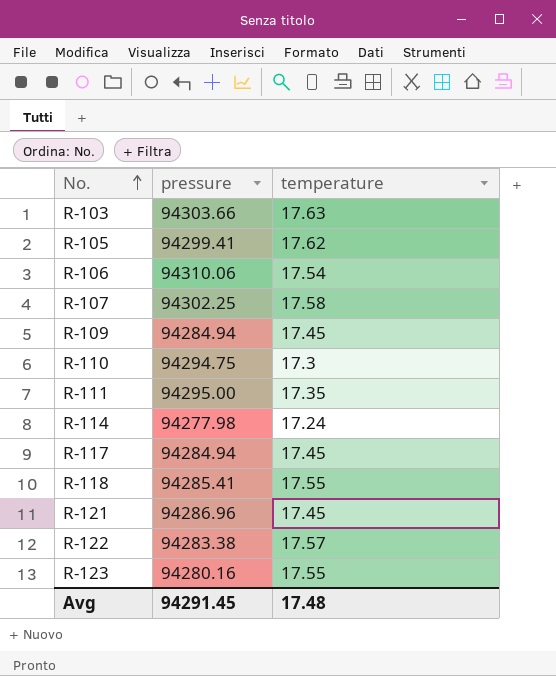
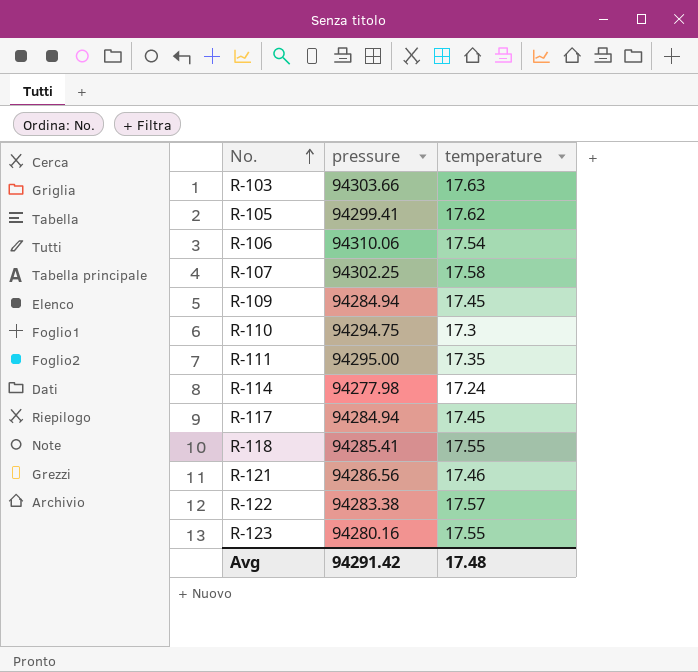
R-121 | pressure: 94286.96 -> 94286.56
R-121 | temperature: 17.45 -> 17.46
Avg | pressure: 94291.45 -> 94291.42

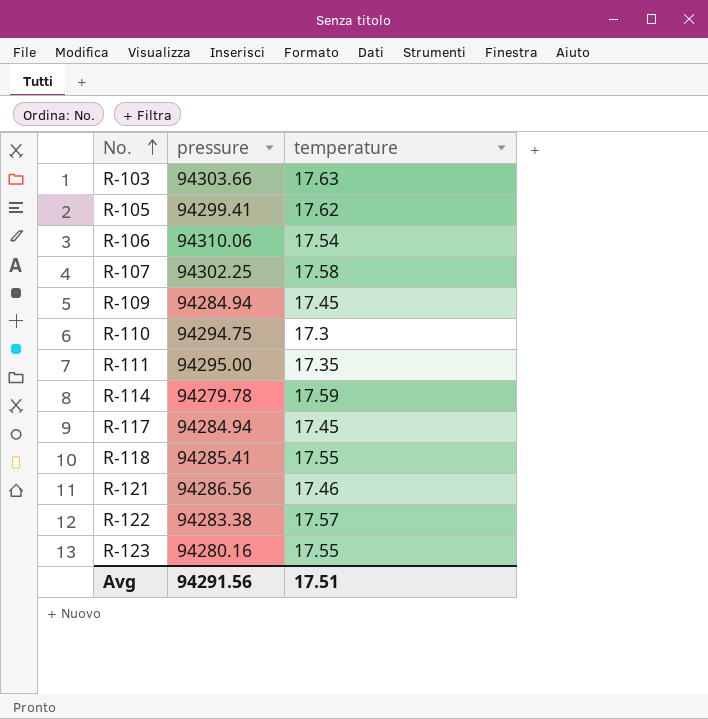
R-114 | pressure: 94277.98 -> 94279.78
R-114 | temperature: 17.24 -> 17.59
Avg | pressure: 94291.42 -> 94291.56
Avg | temperature: 17.48 -> 17.51

